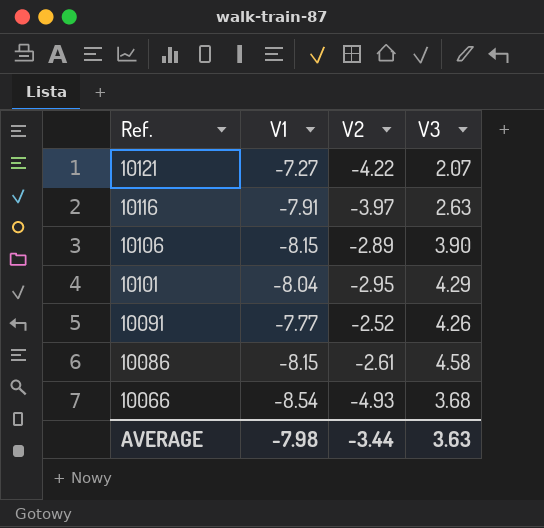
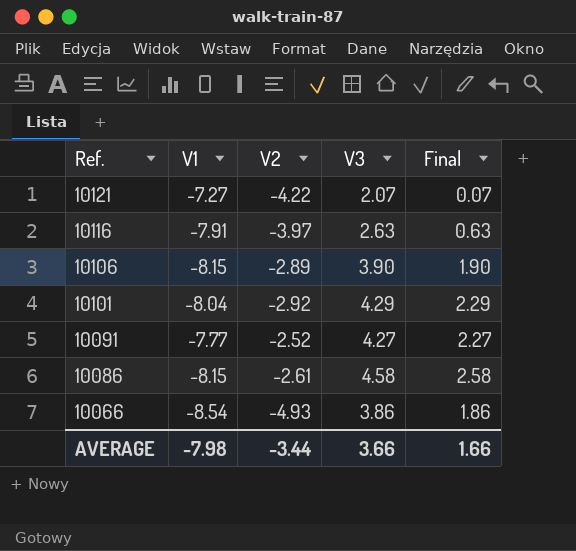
column Final | formula: none -> [V3] - 2
10101 | V2: -2.95 -> -2.92
10091 | V3: 4.26 -> 4.27
10066 | V3: 3.68 -> 3.86
AVERAGE | V3: 3.63 -> 3.66

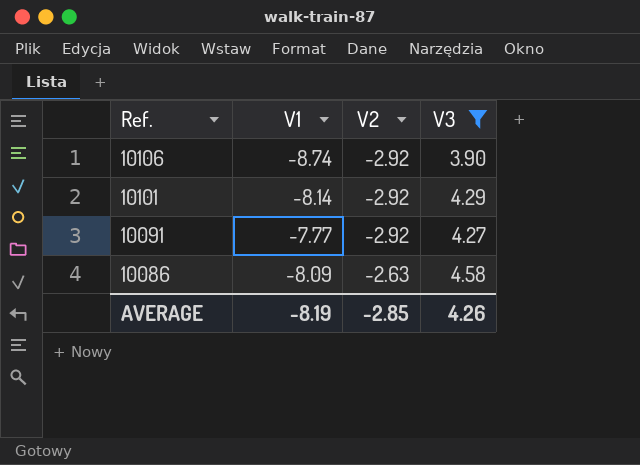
filter: none -> V3 >= 3.90
column Final | formula: [V3] - 2 -> none
10106 | V1: -8.15 -> -8.74
10106 | V2: -2.89 -> -2.92
10101 | V1: -8.04 -> -8.14
10091 | V2: -2.52 -> -2.92
10086 | V1: -8.15 -> -8.09
10086 | V2: -2.61 -> -2.63
AVERAGE | V1: -7.98 -> -8.19
AVERAGE | V2: -3.44 -> -2.85
AVERAGE | V3: 3.66 -> 4.26

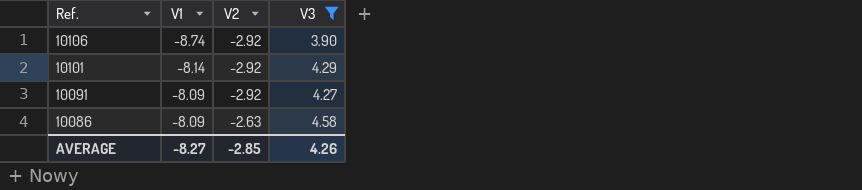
10091 | V1: -7.77 -> -8.09
AVERAGE | V1: -8.19 -> -8.27

